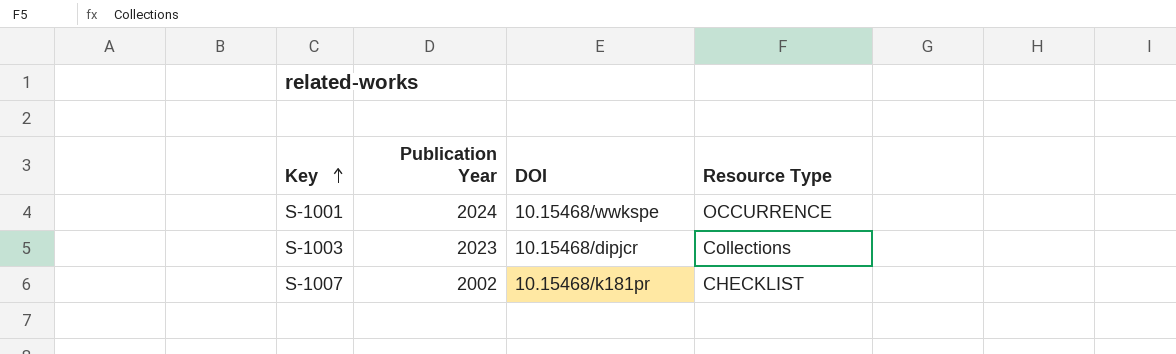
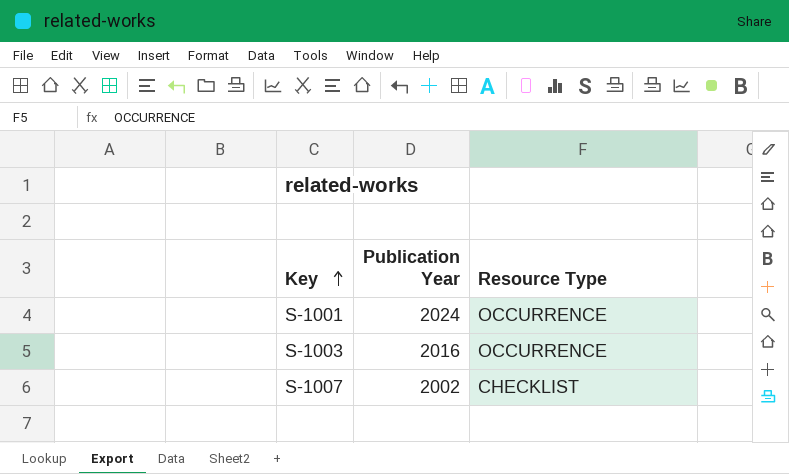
column DOI | position: 3 -> none
S-1003 | Publication Year: 2023 -> 2016
S-1003 | Resource Type: Collections -> OCCURRENCE

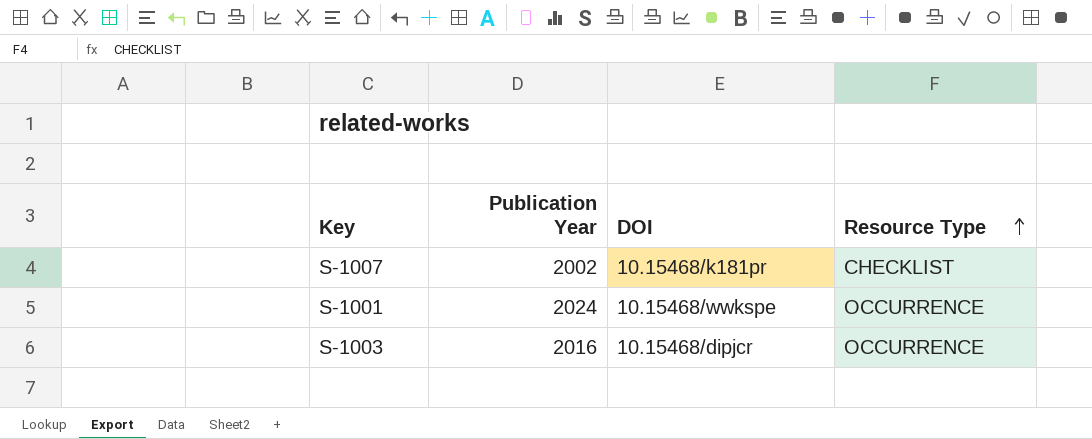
row order: Key ascending -> Resource Type ascending
column DOI | position: none -> 3

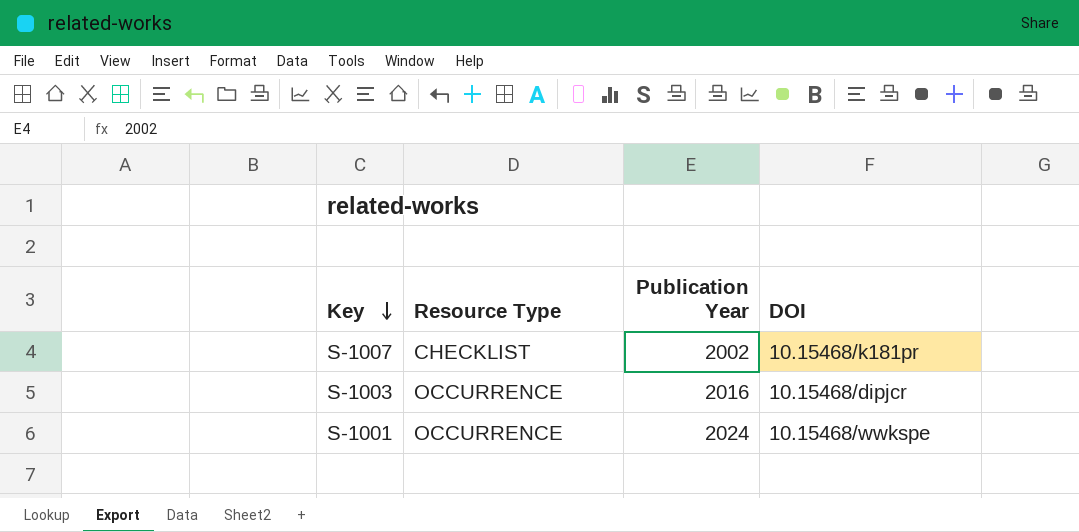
row order: Resource Type ascending -> Key descending
column Resource Type | position: 4 -> 2

